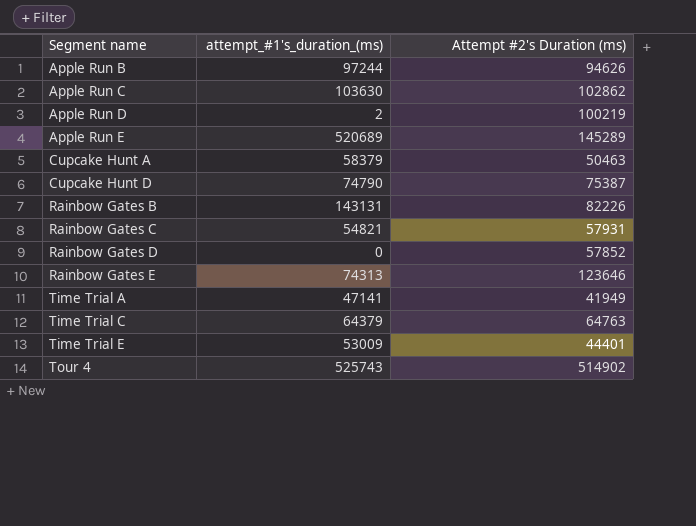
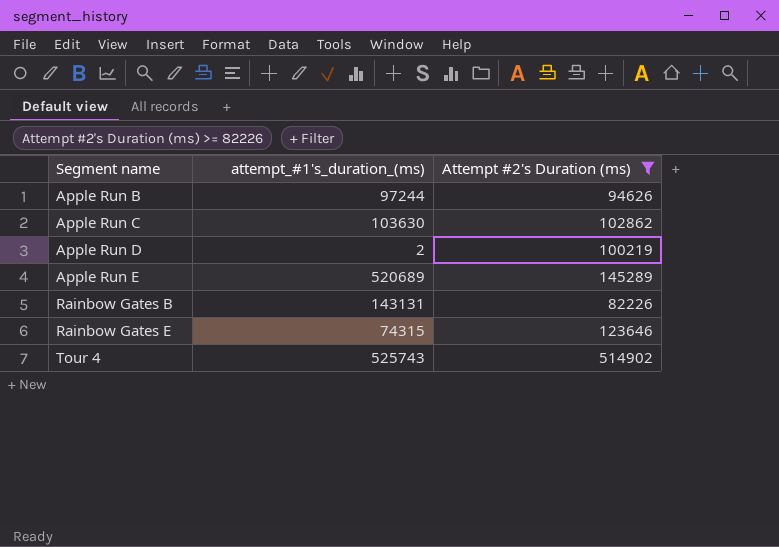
filter: none -> Attempt #2's Duration (ms) >= 82226
Rainbow Gates E | attempt_#1's_duration_(ms): 74313 -> 74315

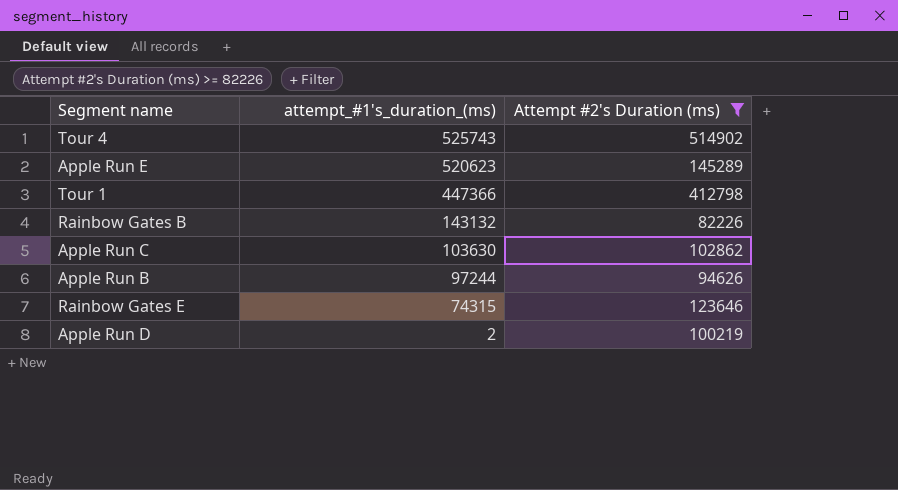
row order: Segment name ascending -> attempt_#1's_duration_(ms) descending
Apple Run E | attempt_#1's_duration_(ms): 520689 -> 520623
row Tour 1: none -> 447366 | 412798
Rainbow Gates B | attempt_#1's_duration_(ms): 143131 -> 143132

